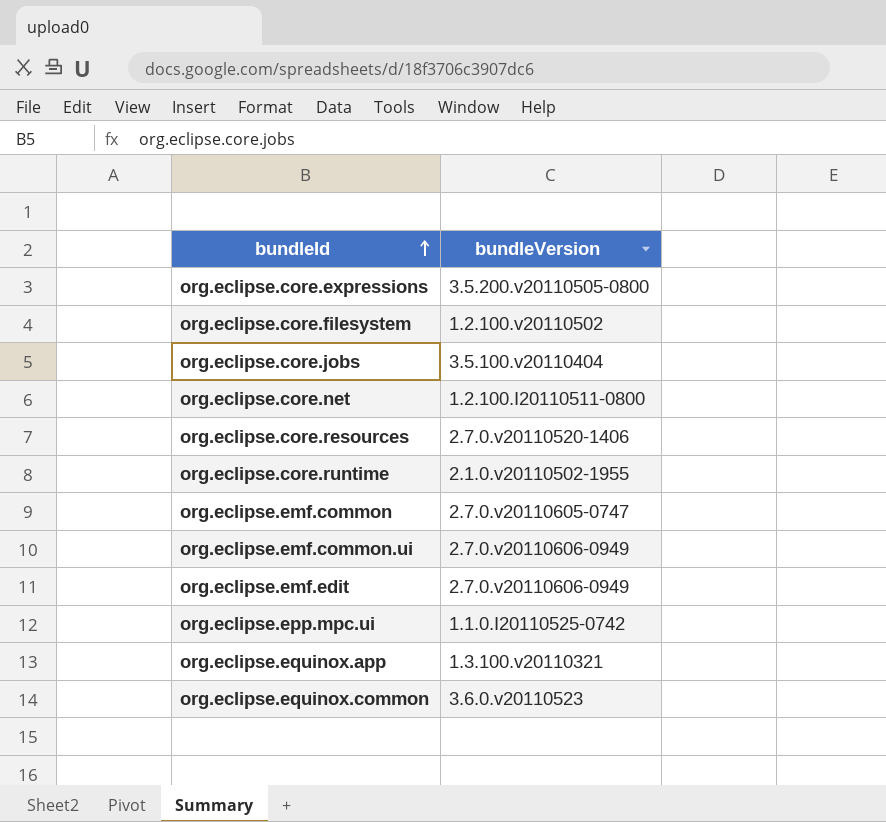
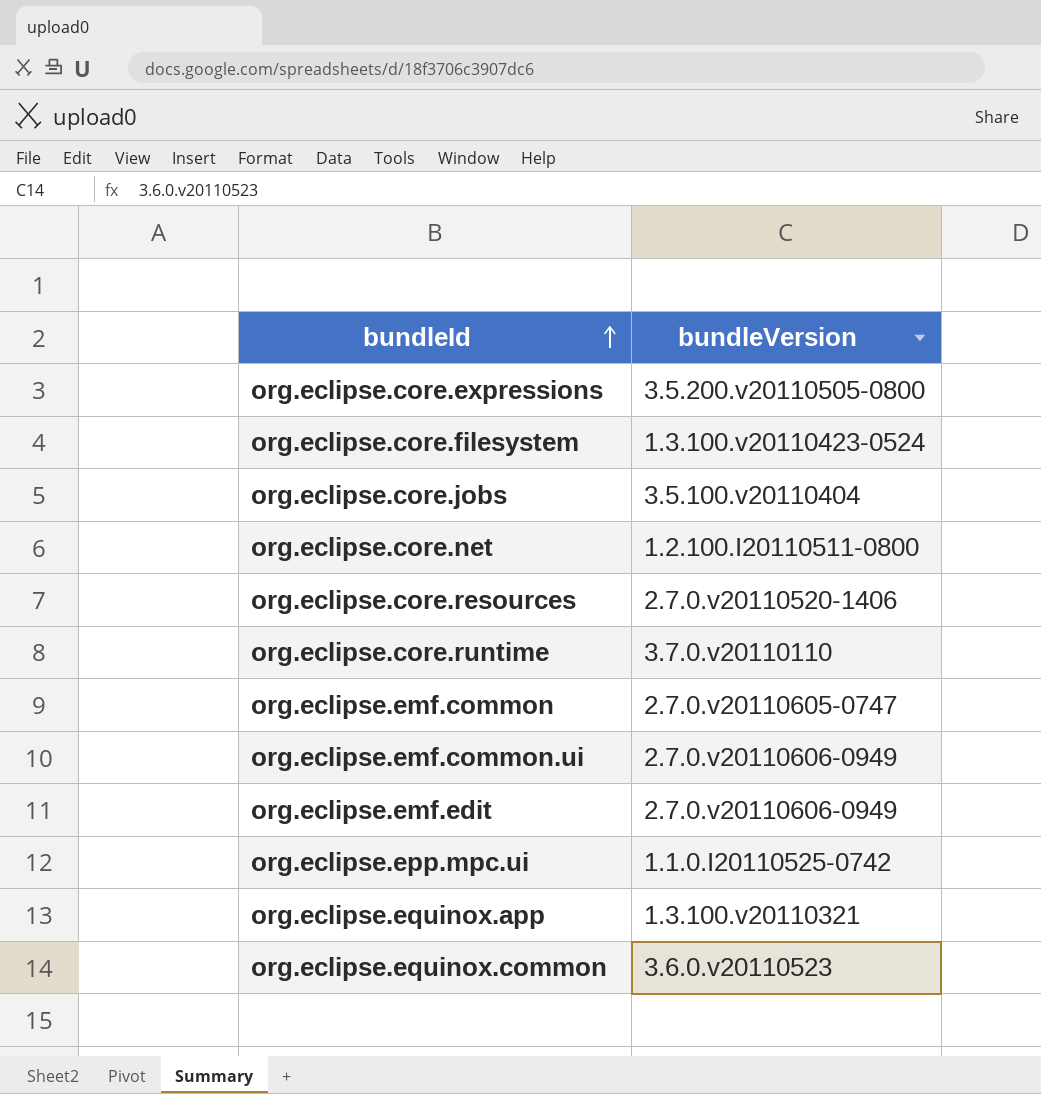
org.eclipse.core.filesystem | bundleVersion: 1.2.100.v20110502 -> 1.3.100.v20110423-0524
org.eclipse.core.runtime | bundleVersion: 2.1.0.v20110502-1955 -> 3.7.0.v20110110

